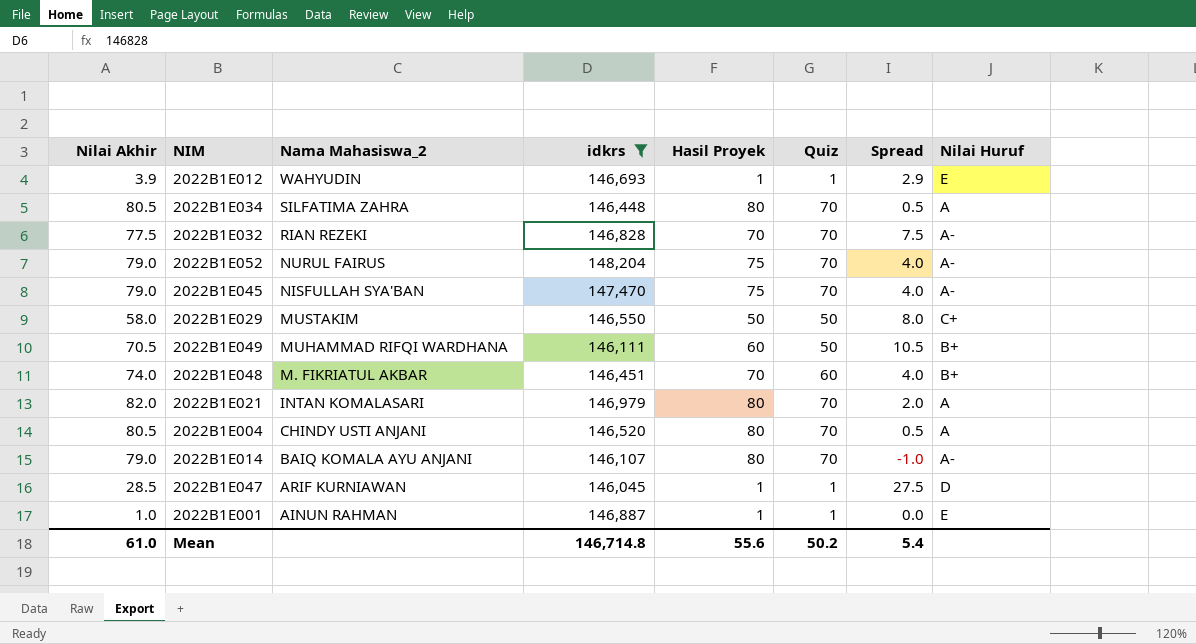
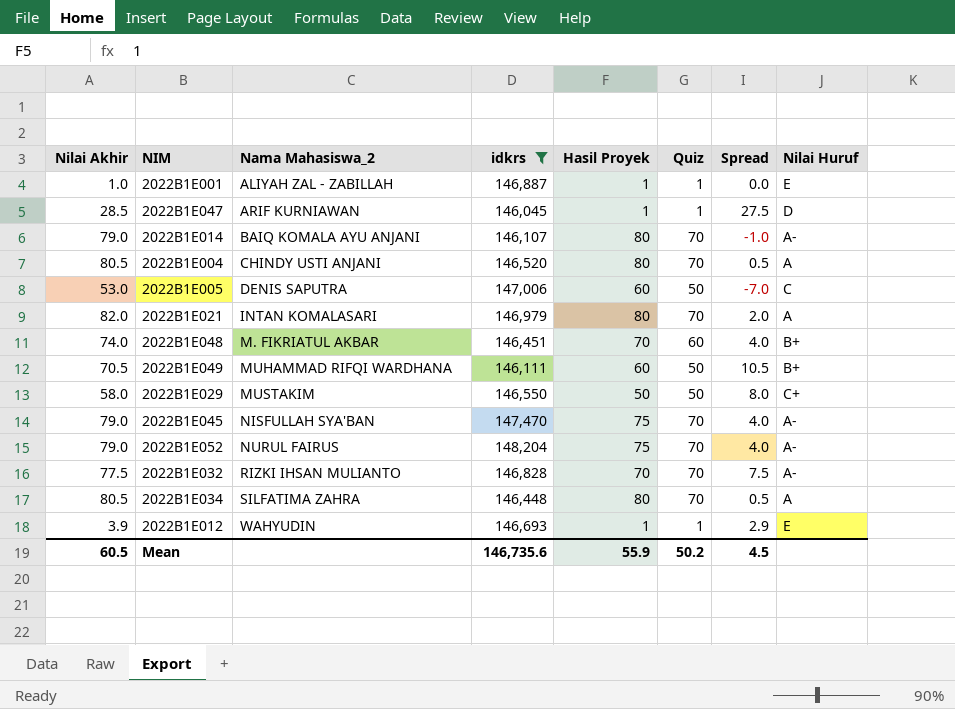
row order: Nama Mahasiswa_2 descending -> Nama Mahasiswa_2 ascending
2022B1E001 | Nama Mahasiswa_2: AINUN RAHMAN -> ALIYAH ZAL - ZABILLAH
row 2022B1E005: none -> 53.0 | DENIS SAPUTRA | 147,006 | 60 | 50 | -7.0 | C
2022B1E032 | Nama Mahasiswa_2: RIAN REZEKI -> RIZKI IHSAN MULIANTO
Mean | Nilai Akhir: 61.0 -> 60.5
Mean | idkrs: 146,714.8 -> 146,735.6
Mean | Hasil Proyek: 55.6 -> 55.9
Mean | Spread: 5.4 -> 4.5

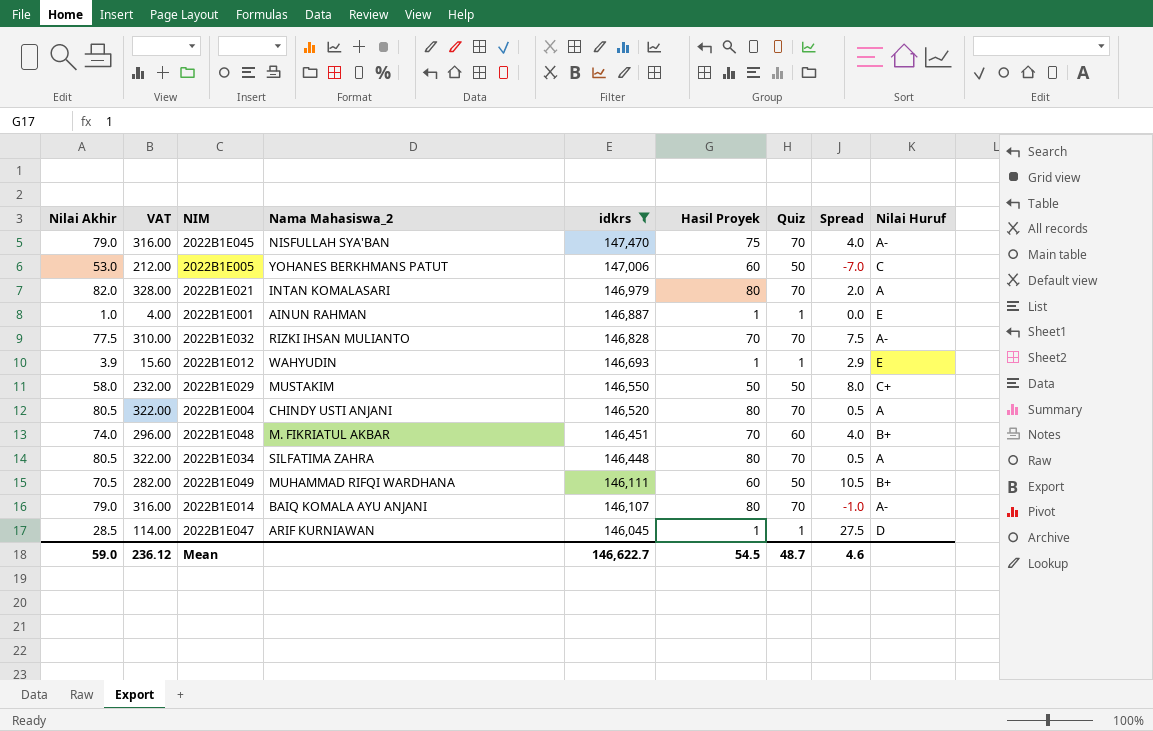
row order: Nama Mahasiswa_2 ascending -> idkrs descending
column VAT | formula: none -> [Nilai Akhir] * 4
row 2022B1E052: 79.0 | NURUL FAIRUS | 148,204 | 75 | 70 | 4.0 | A- -> none
2022B1E005 | Nama Mahasiswa_2: DENIS SAPUTRA -> YOHANES BERKHMANS PATUT
2022B1E001 | Nama Mahasiswa_2: ALIYAH ZAL - ZABILLAH -> AINUN RAHMAN
Mean | Nilai Akhir: 60.5 -> 59.0
Mean | idkrs: 146,735.6 -> 146,622.7
Mean | Hasil Proyek: 55.9 -> 54.5
Mean | Quiz: 50.2 -> 48.7
Mean | Spread: 4.5 -> 4.6

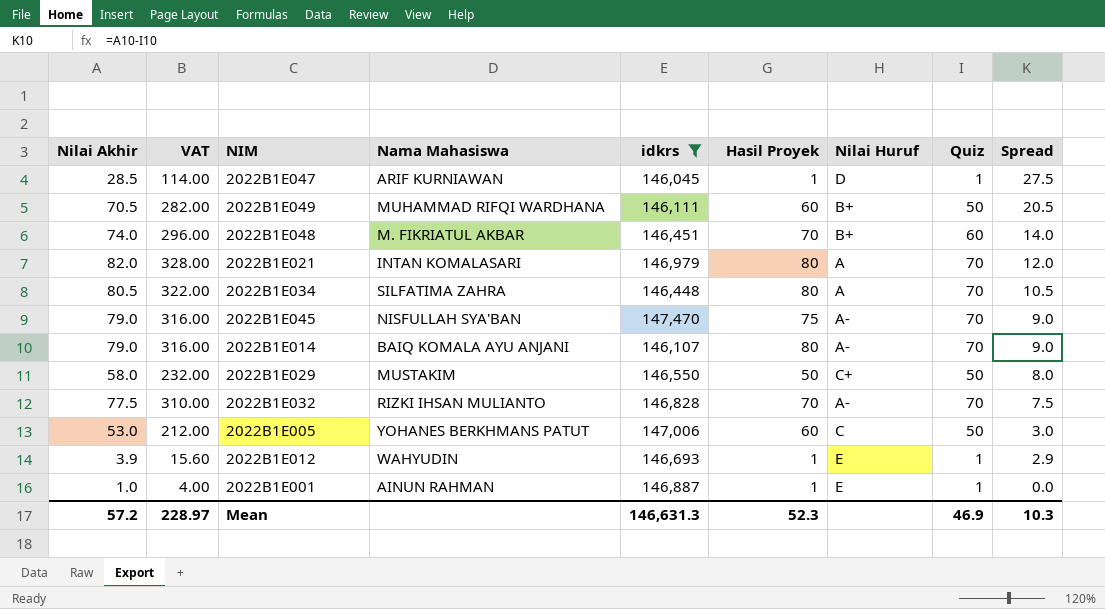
row order: idkrs descending -> Spread descending
column name: Nama Mahasiswa_2 -> Nama Mahasiswa
column Nilai Huruf | position: 9 -> 7
column Spread | formula: [Nilai Akhir] - [Hasil Proyek] -> [Nilai Akhir] - [Quiz]
row 2022B1E004: 80.5 | 322.00 | CHINDY USTI ANJANI | 146,520 | 80 | 70 | 0.5 | A -> none
Mean | Nilai Akhir: 59.0 -> 57.2
Mean | VAT: 236.12 -> 228.97
Mean | idkrs: 146,622.7 -> 146,631.3
Mean | Hasil Proyek: 54.5 -> 52.3
Mean | Quiz: 48.7 -> 46.9
Mean | Spread: 4.6 -> 10.3

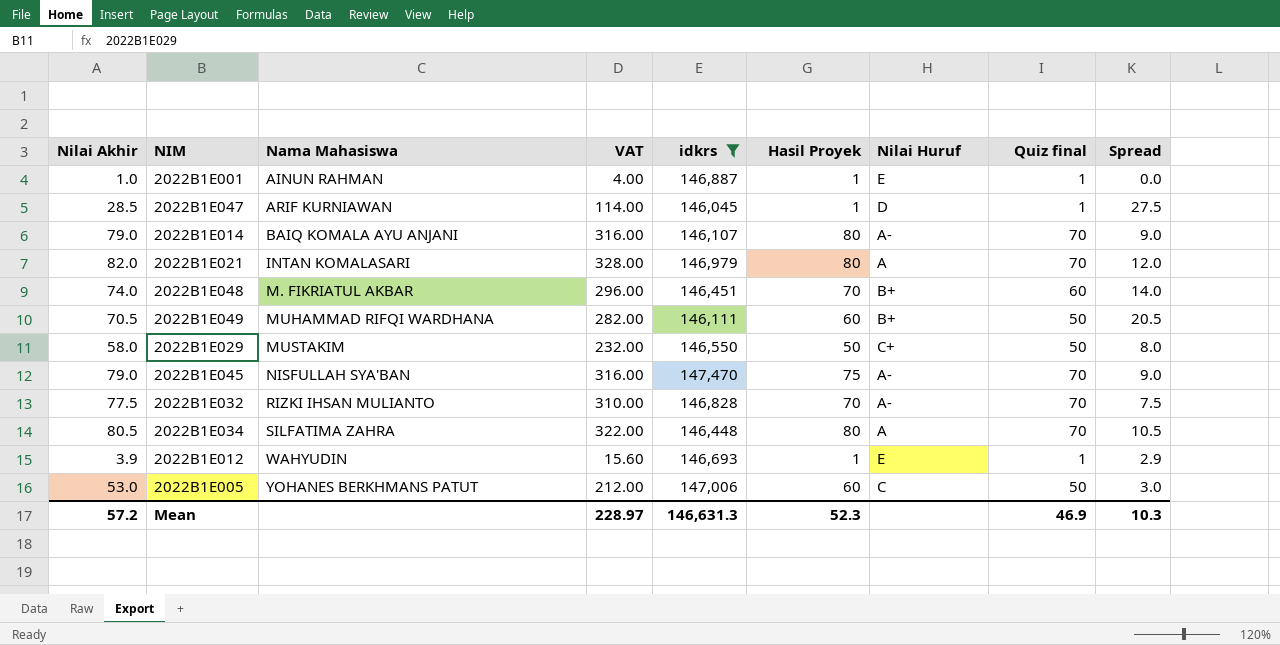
row order: Spread descending -> Nama Mahasiswa ascending
column VAT | position: 2 -> 4
column name: Quiz -> Quiz final

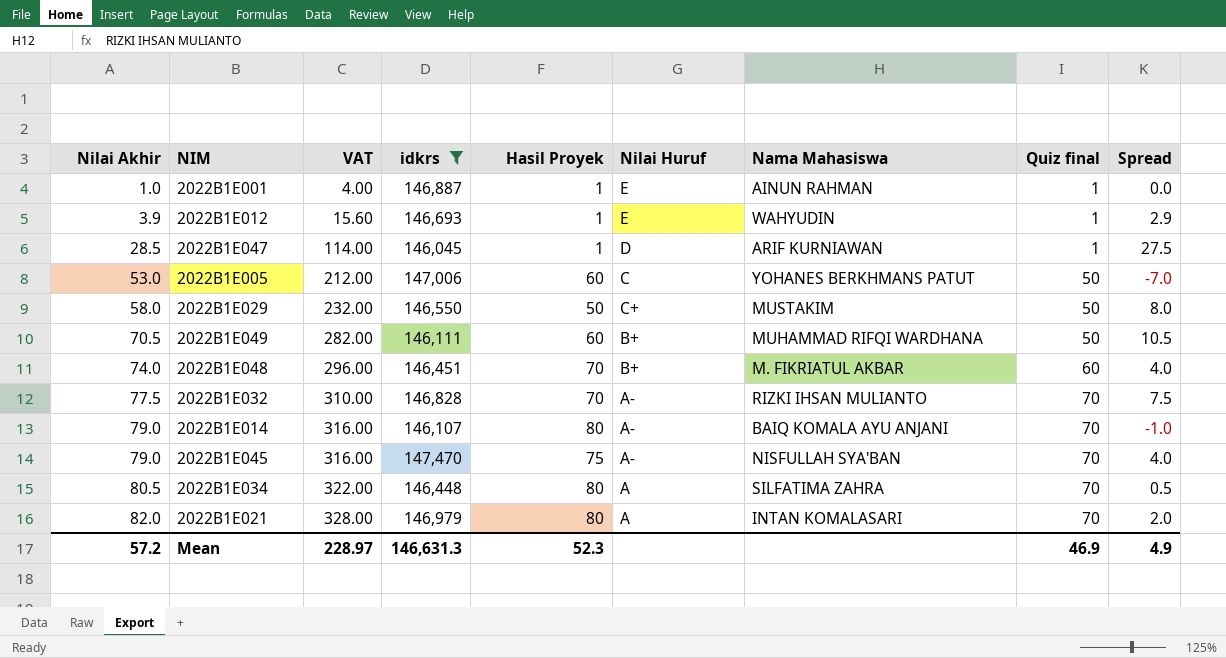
row order: Nama Mahasiswa ascending -> Nilai Akhir ascending
column Nama Mahasiswa | position: 3 -> 7
column Spread | formula: [Nilai Akhir] - [Quiz final] -> [Nilai Akhir] - [Hasil Proyek]
Mean | Spread: 10.3 -> 4.9

